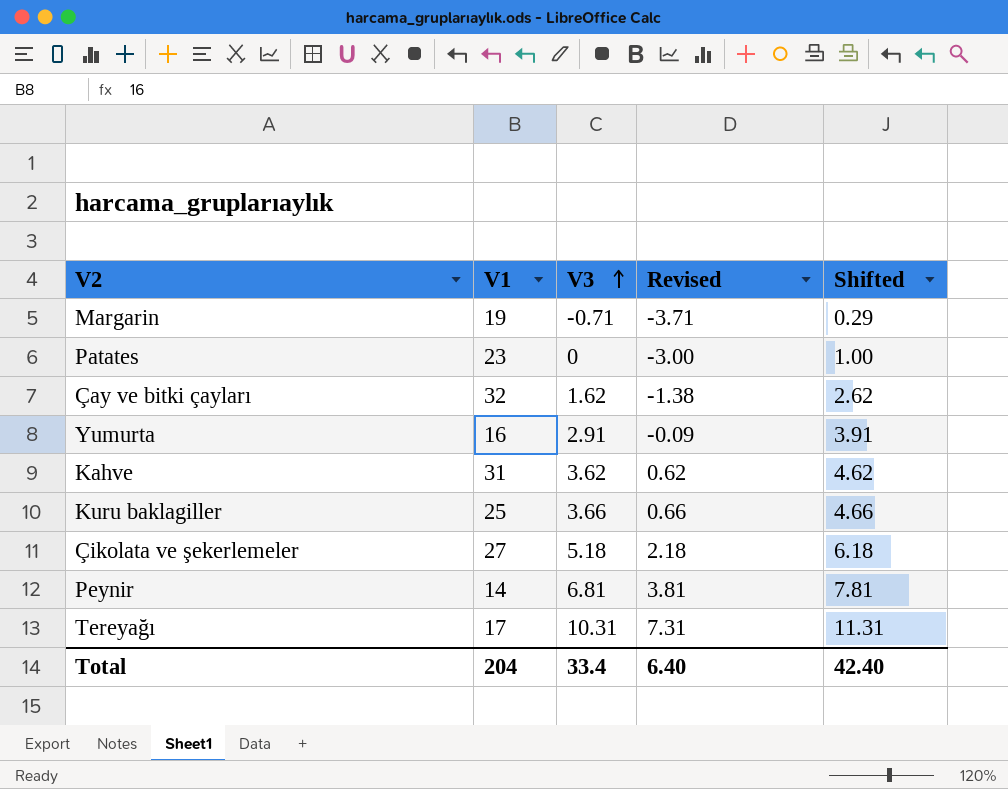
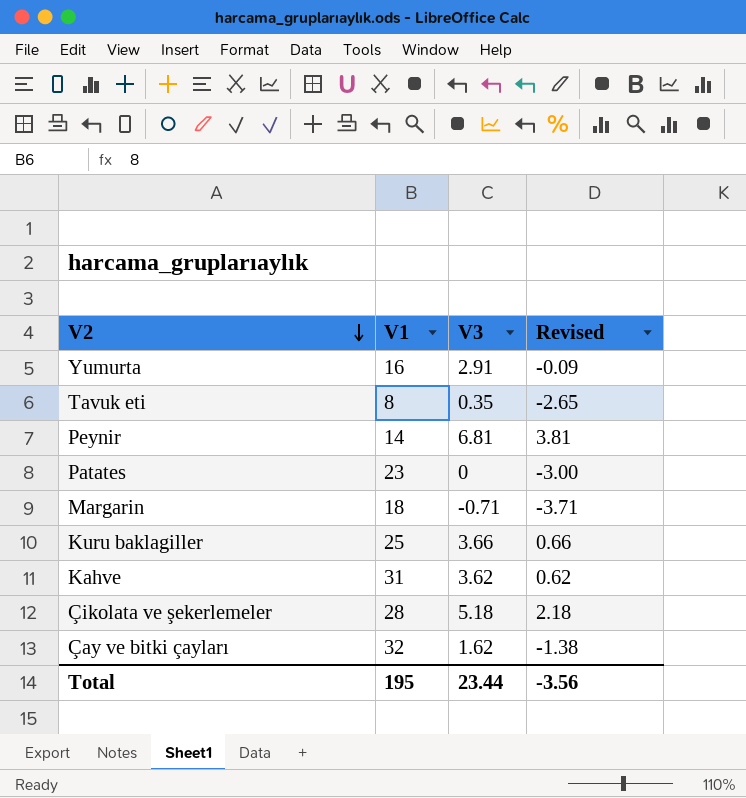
row order: V3 ascending -> V2 descending
column Shifted | formula: [V3] + 1 -> none
row Tereyağı: 17 | 10.31 | 7.31 | 11.31 -> none
row Tavuk eti: none -> 8 | 0.35 | -2.65
Margarin | V1: 19 -> 18
Çikolata ve şekerlemeler | V1: 27 -> 28
Total | V1: 204 -> 195
Total | V3: 33.4 -> 23.44
Total | Revised: 6.40 -> -3.56

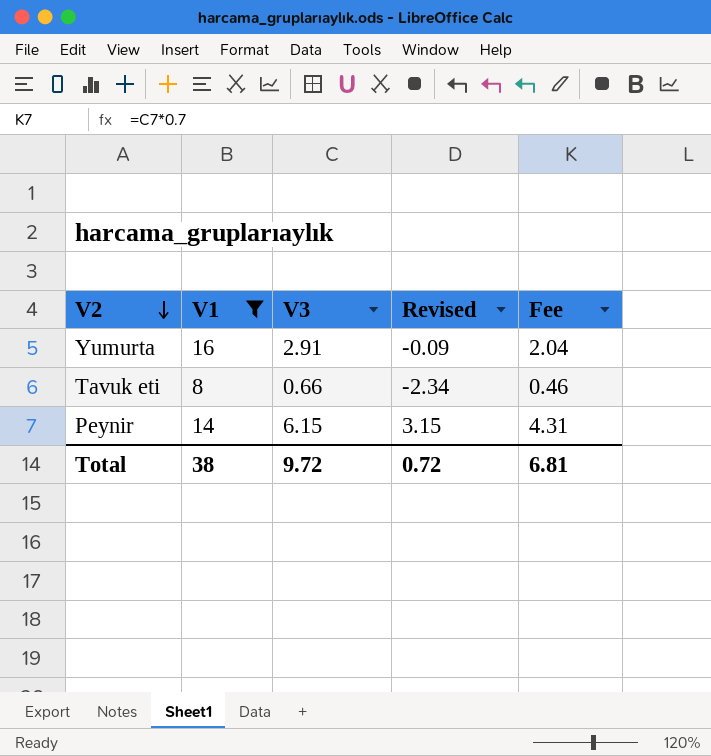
filter: none -> V1 <= 16
column Fee | formula: none -> [V3] * 0.7
Tavuk eti | V3: 0.35 -> 0.66
Tavuk eti | Revised: -2.65 -> -2.34
Peynir | V3: 6.81 -> 6.15
Peynir | Revised: 3.81 -> 3.15
Total | V1: 195 -> 38
Total | V3: 23.44 -> 9.72
Total | Revised: -3.56 -> 0.72

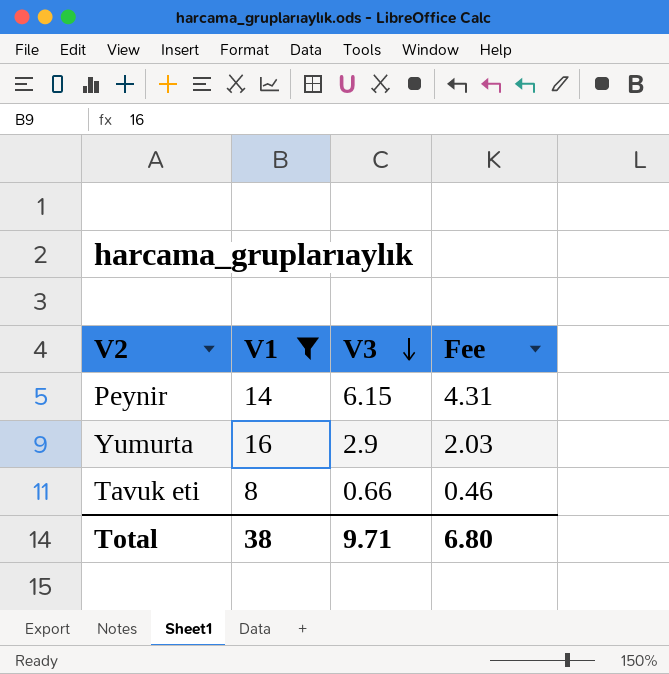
row order: V2 descending -> V3 descending
column Revised | formula: [V3] - 3 -> none
Yumurta | V3: 2.91 -> 2.9
Yumurta | Fee: 2.04 -> 2.03
Total | V3: 9.72 -> 9.71
Total | Fee: 6.81 -> 6.80

